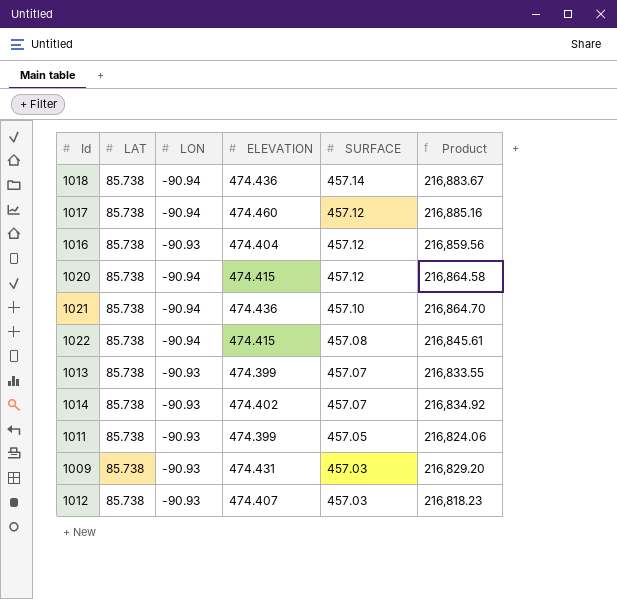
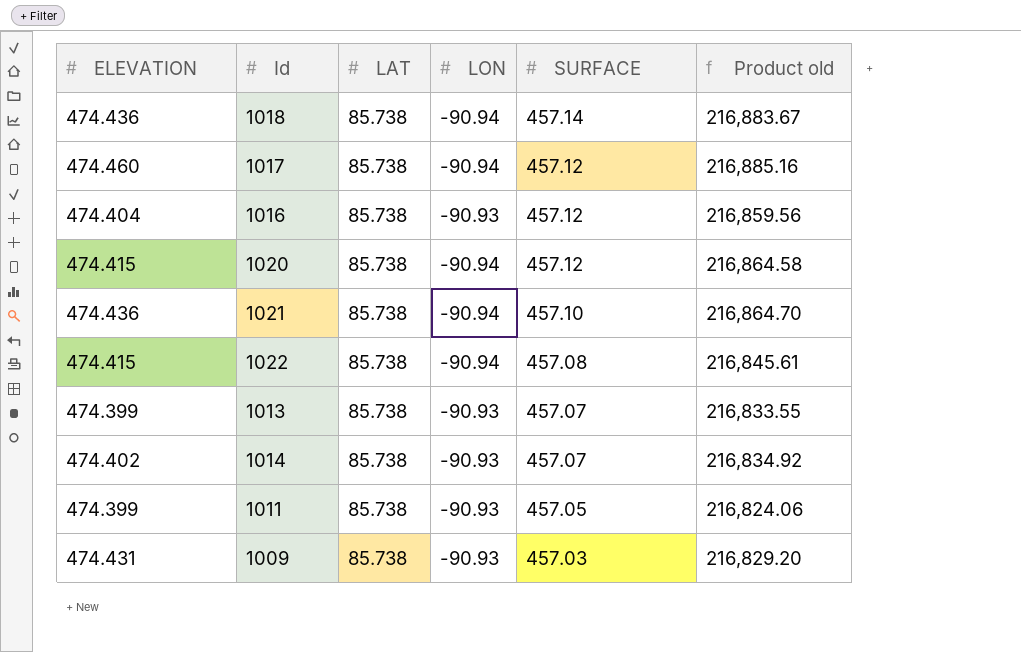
column ELEVATION | position: 4 -> 1
column name: Product -> Product old
row 1012: 85.738 | -90.93 | 474.407 | 457.03 | 216,818.23 -> none

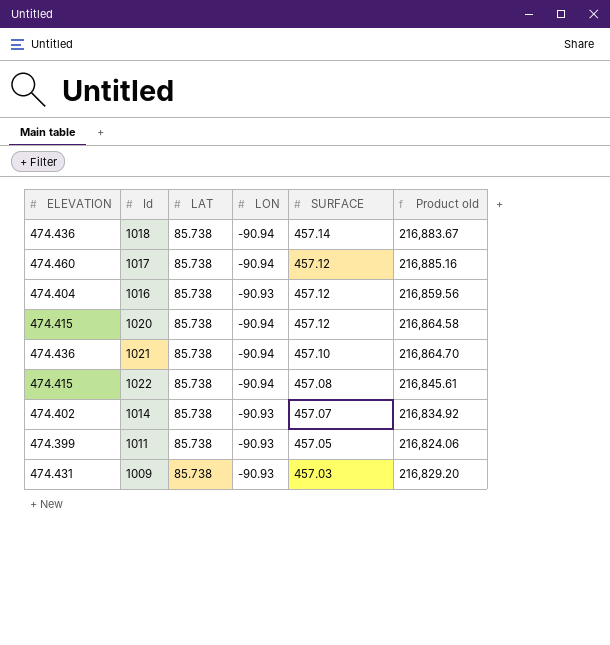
row 1013: 474.399 | 85.738 | -90.93 | 457.07 | 216,833.55 -> none

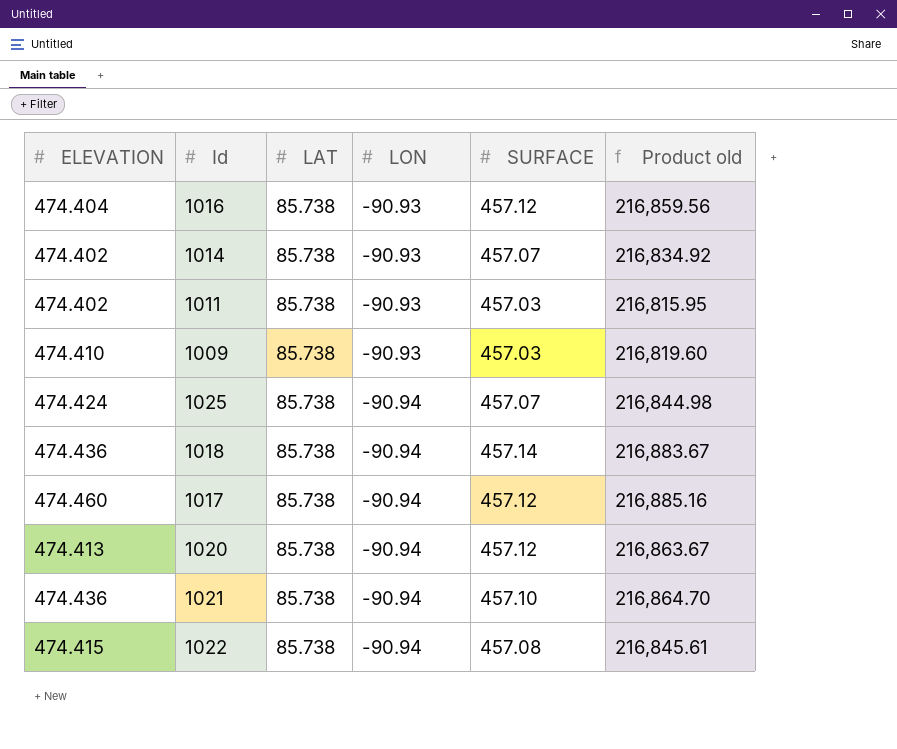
row order: SURFACE descending -> LON descending
1011 | ELEVATION: 474.399 -> 474.402
1011 | SURFACE: 457.05 -> 457.03
1011 | Product old: 216,824.06 -> 216,815.95
1009 | ELEVATION: 474.431 -> 474.410
1009 | Product old: 216,829.20 -> 216,819.60
row 1025: none -> 474.424 | 85.738 | -90.94 | 457.07 | 216,844.98
1020 | ELEVATION: 474.415 -> 474.413
1020 | Product old: 216,864.58 -> 216,863.67

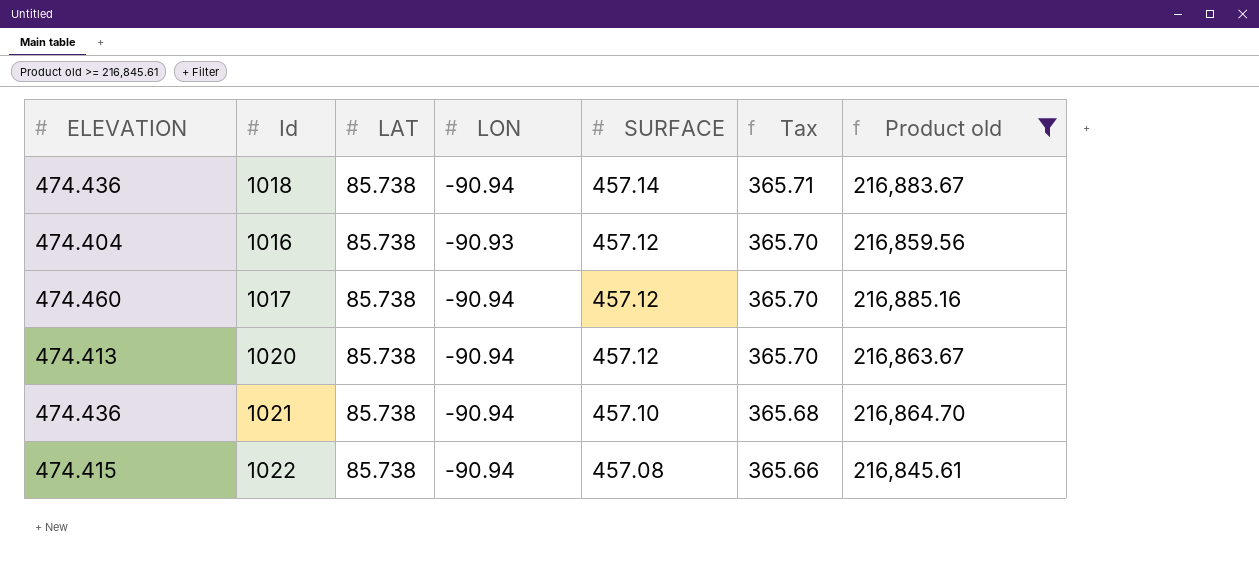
filter: none -> Product old >= 216,845.61
row order: LON descending -> SURFACE descending
column Tax | formula: none -> [SURFACE] * 0.8

